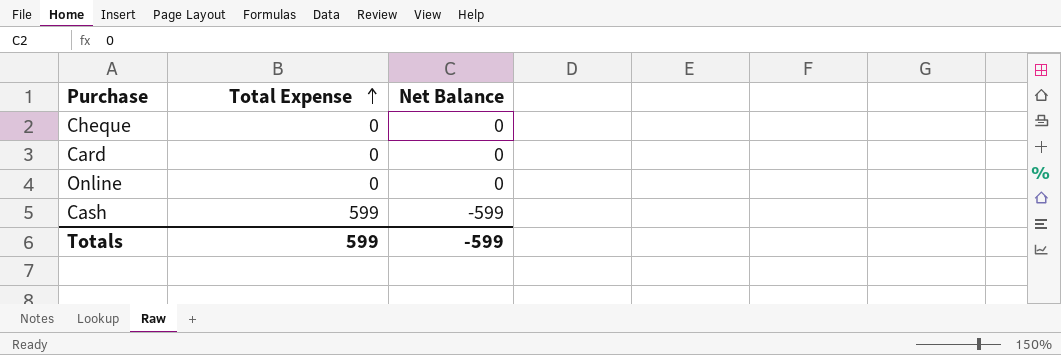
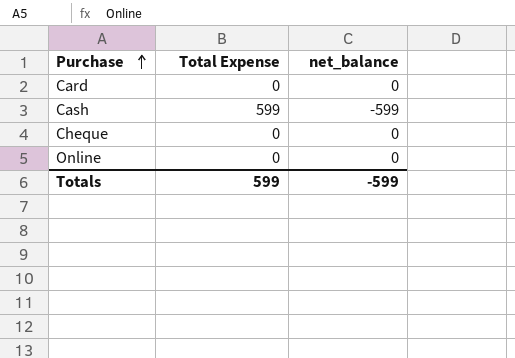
row order: Total Expense ascending -> Purchase ascending
column name: Net Balance -> net_balance

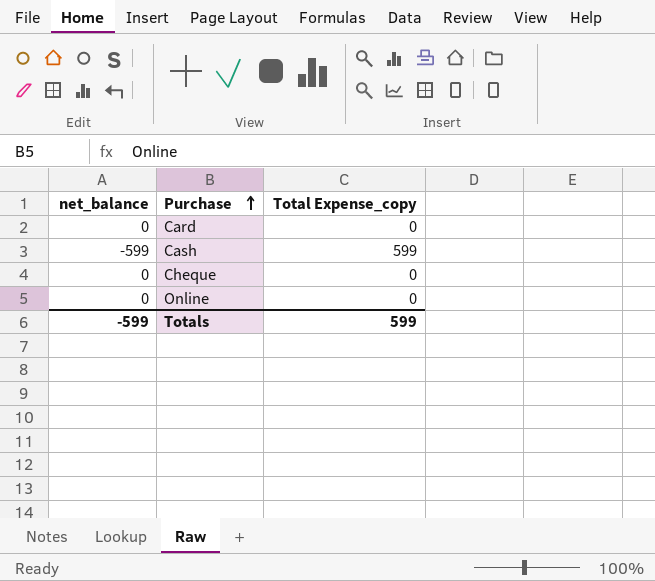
column net_balance | position: 3 -> 1
column name: Total Expense -> Total Expense_copy

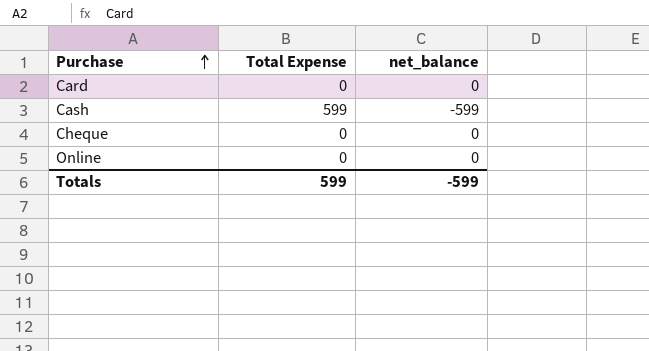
column name: Total Expense_copy -> Total Expense
column net_balance | position: 1 -> 3

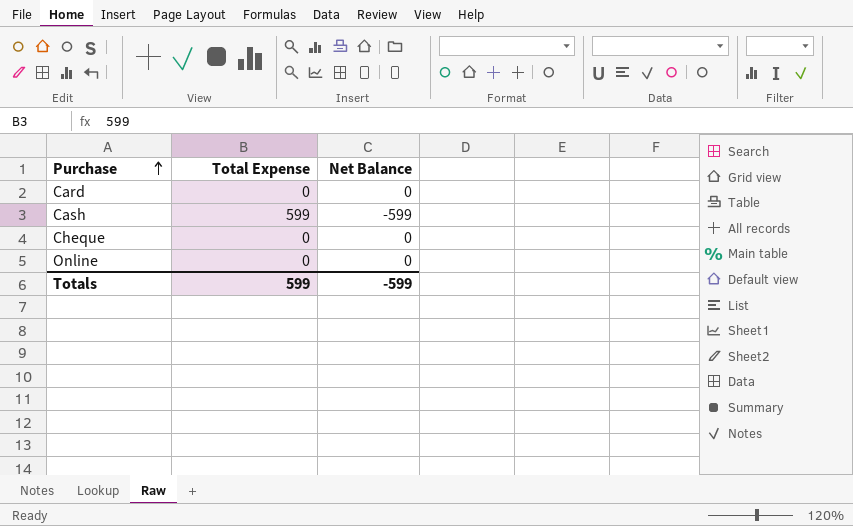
column name: net_balance -> Net Balance

